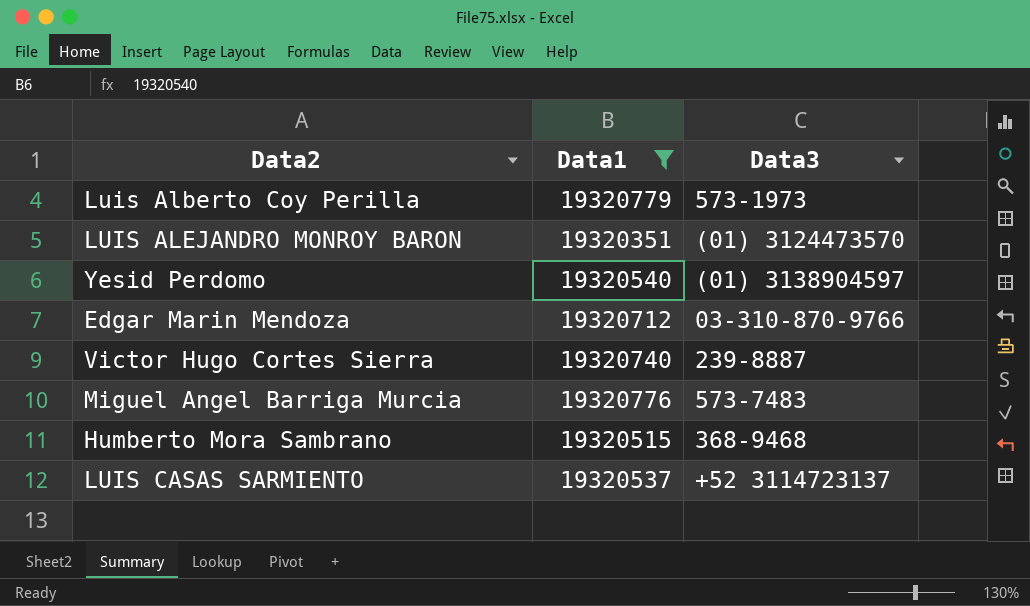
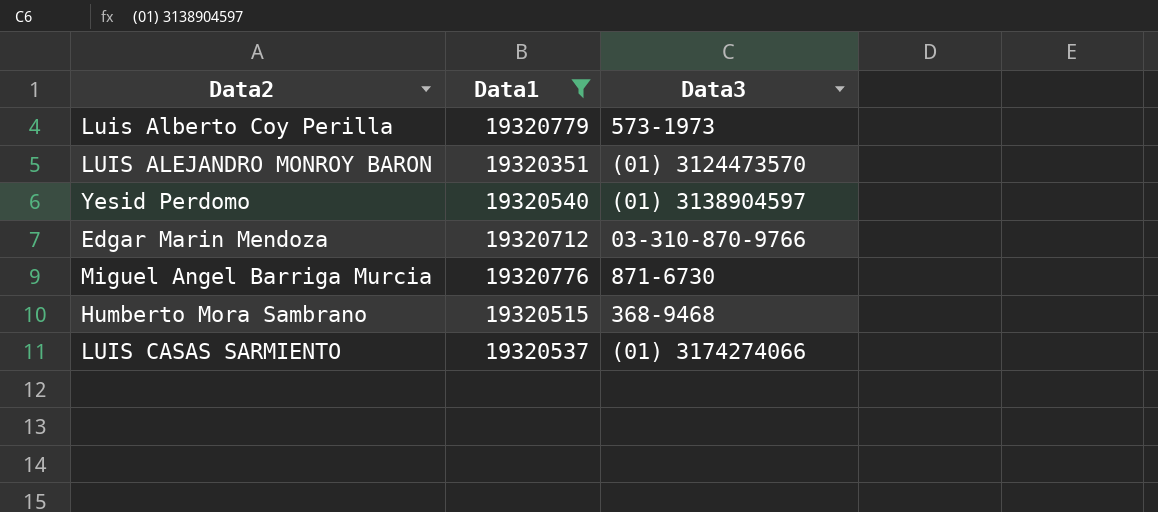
row Victor Hugo Cortes Sierra: 19320740 | 239-8887 -> none
Miguel Angel Barriga Murcia | Data3: 573-7483 -> 871-6730
LUIS CASAS SARMIENTO | Data3: +52 3114723137 -> (01) 3174274066

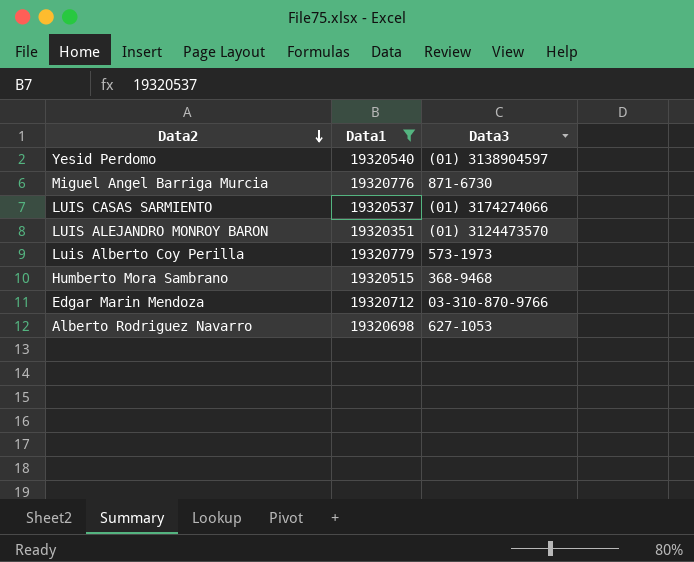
row order: none -> Data2 descending
row Alberto Rodriguez Navarro: none -> 19320698 | 627-1053

